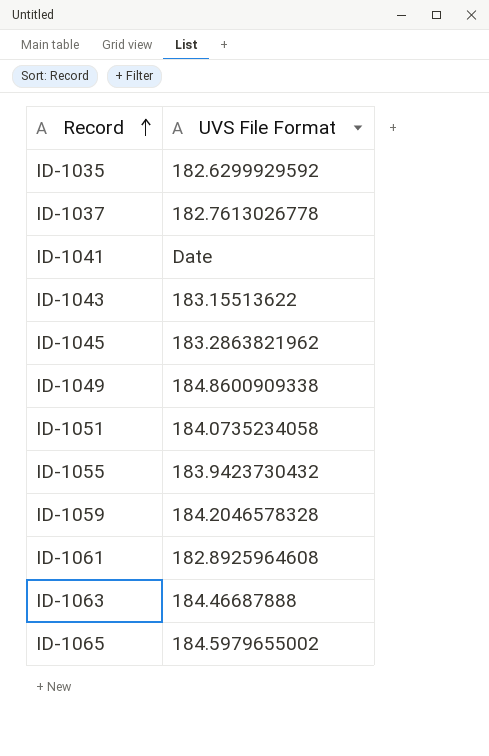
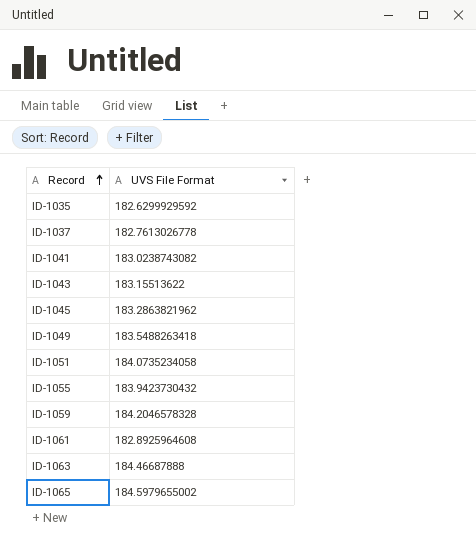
ID-1041 | UVS File Format: Date -> 183.0238743082
ID-1049 | UVS File Format: 184.8600909338 -> 183.5488263418

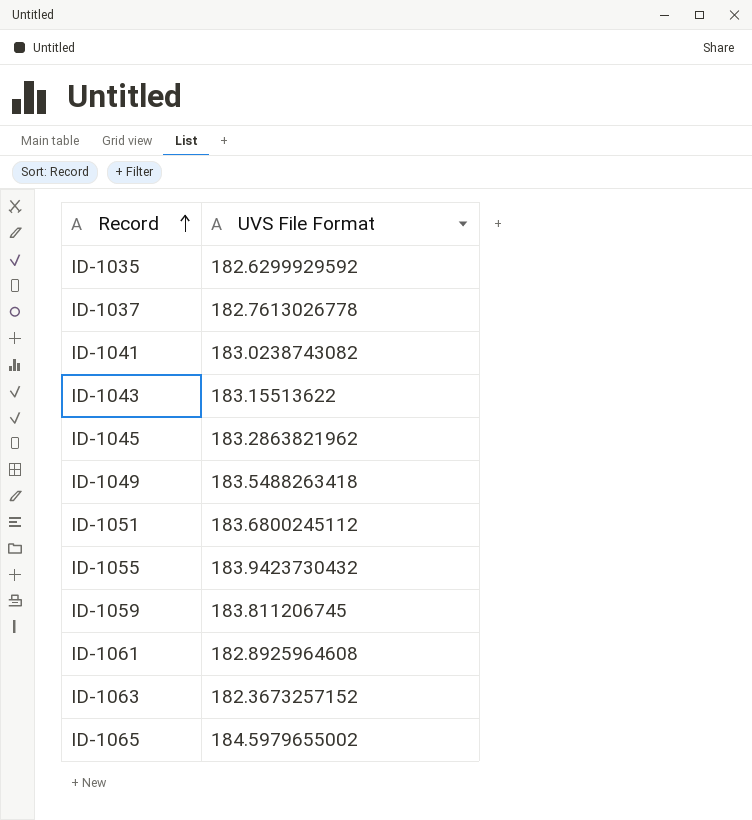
ID-1051 | UVS File Format: 184.0735234058 -> 183.6800245112
ID-1059 | UVS File Format: 184.2046578328 -> 183.811206745
ID-1063 | UVS File Format: 184.46687888 -> 182.3673257152

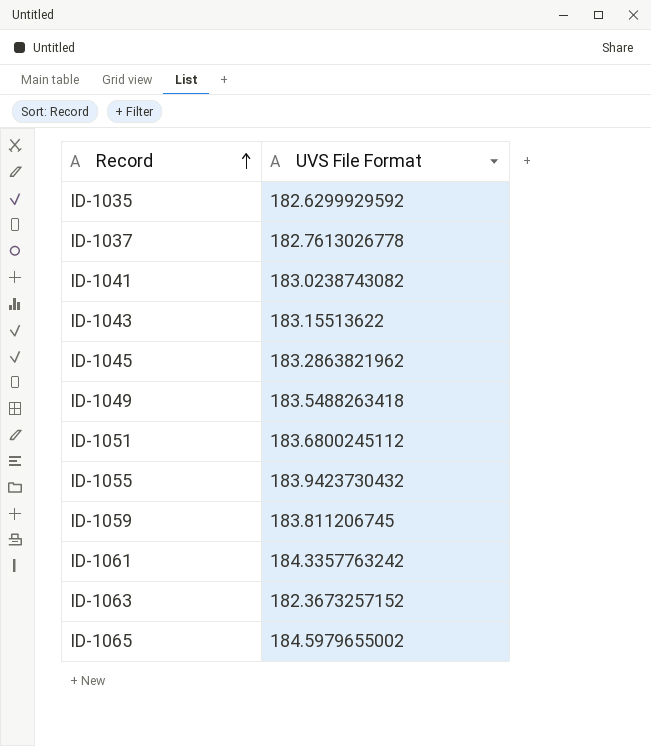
ID-1061 | UVS File Format: 182.8925964608 -> 184.3357763242

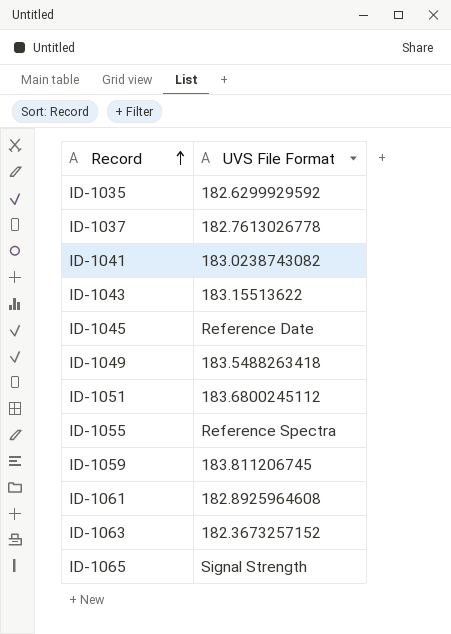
ID-1045 | UVS File Format: 183.2863821962 -> Reference Date
ID-1055 | UVS File Format: 183.9423730432 -> Reference Spectra
ID-1061 | UVS File Format: 184.3357763242 -> 182.8925964608
ID-1065 | UVS File Format: 184.5979655002 -> Signal Strength

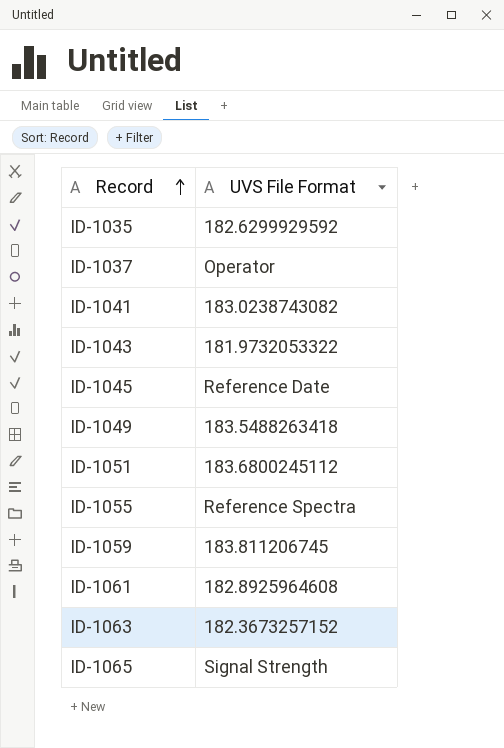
ID-1037 | UVS File Format: 182.7613026778 -> Operator
ID-1043 | UVS File Format: 183.15513622 -> 181.9732053322

